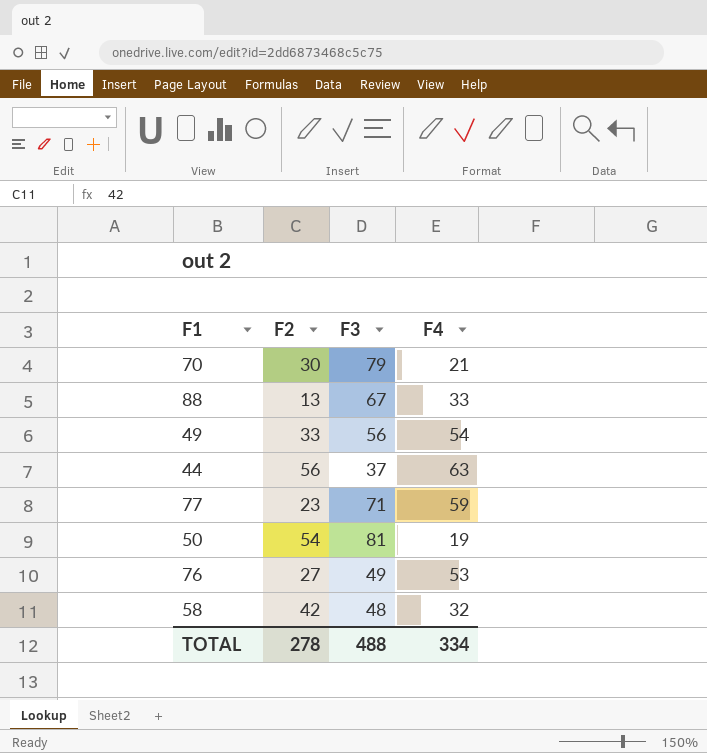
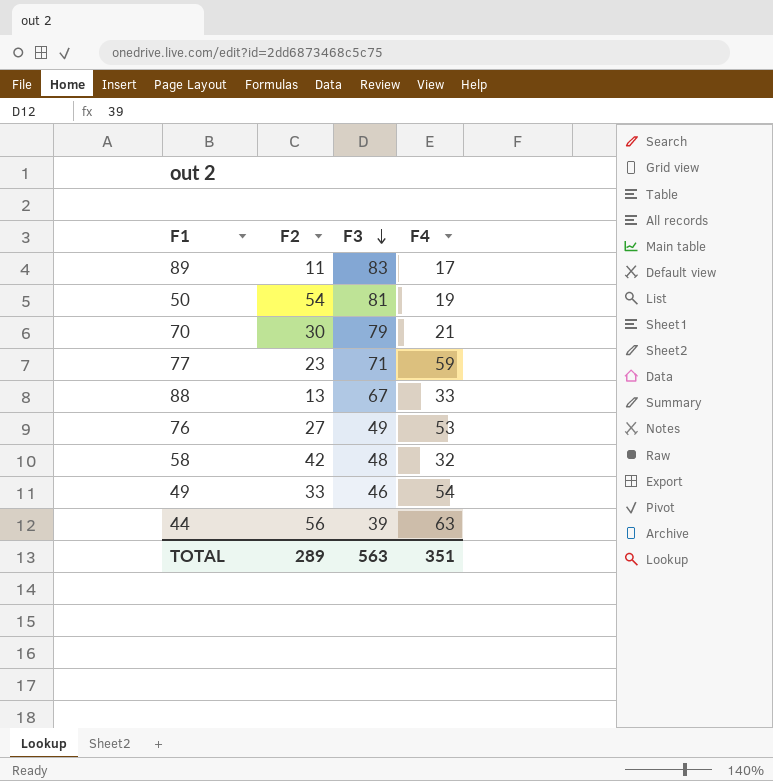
row order: none -> F3 descending
row 89: none -> 11 | 83 | 17
49 | F3: 56 -> 46
44 | F3: 37 -> 39
TOTAL | F2: 278 -> 289
TOTAL | F3: 488 -> 563
TOTAL | F4: 334 -> 351

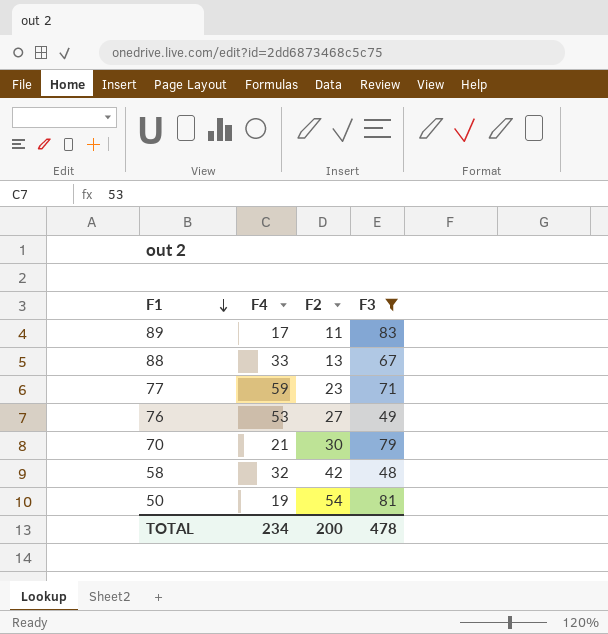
filter: none -> F3 >= 48
row order: F3 descending -> F1 descending
column F4 | position: 4 -> 2
TOTAL | F4: 351 -> 234
TOTAL | F2: 289 -> 200
TOTAL | F3: 563 -> 478

